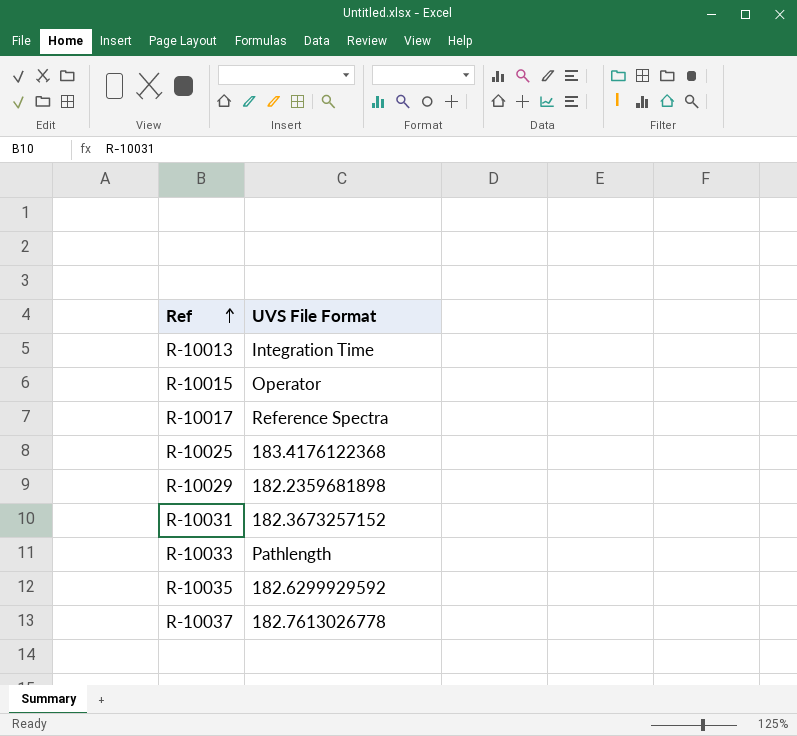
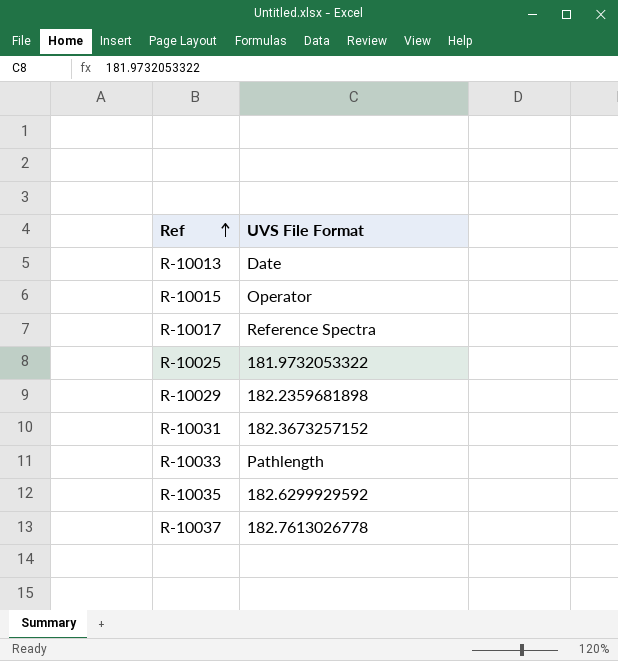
R-10013 | UVS File Format: Integration Time -> Date
R-10025 | UVS File Format: 183.4176122368 -> 181.9732053322

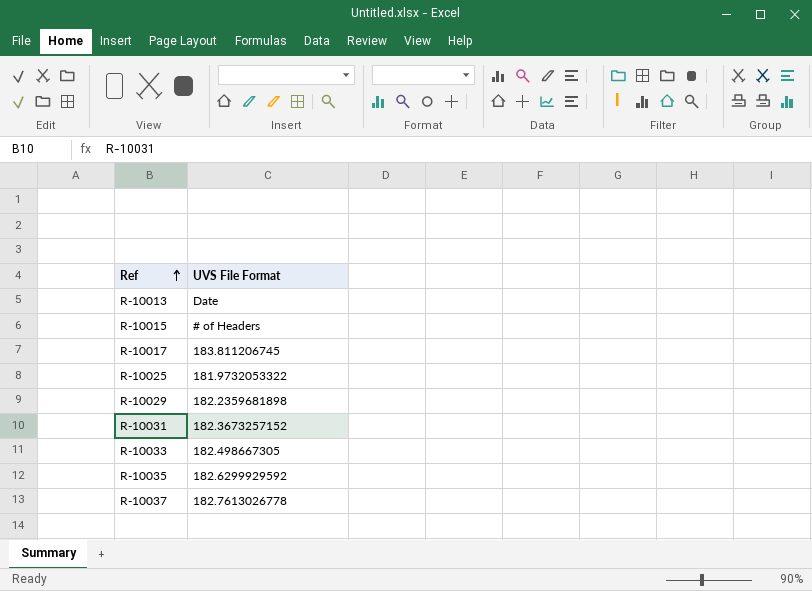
R-10015 | UVS File Format: Operator -> # of Headers
R-10017 | UVS File Format: Reference Spectra -> 183.811206745
R-10033 | UVS File Format: Pathlength -> 182.498667305

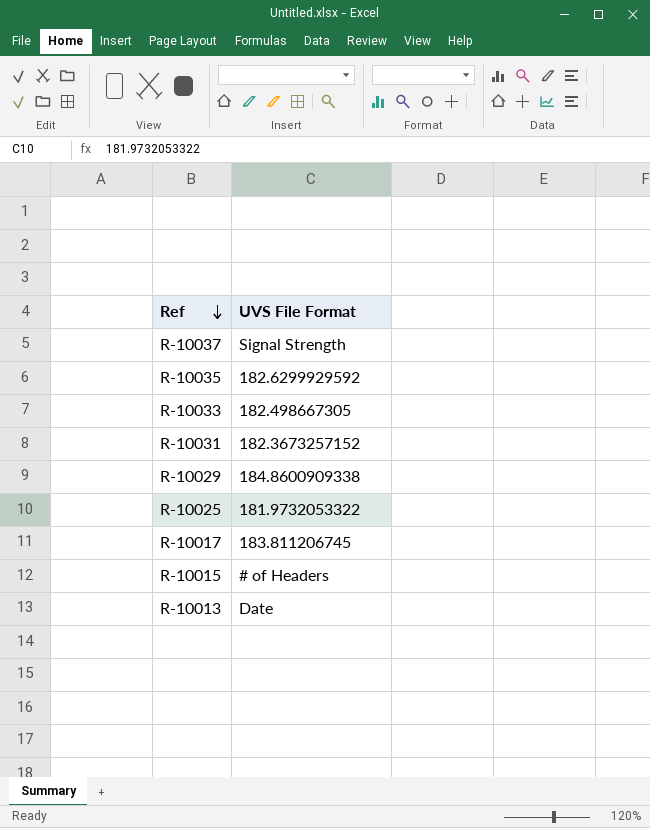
row order: Ref ascending -> Ref descending
R-10037 | UVS File Format: 182.7613026778 -> Signal Strength
R-10029 | UVS File Format: 182.2359681898 -> 184.8600909338

